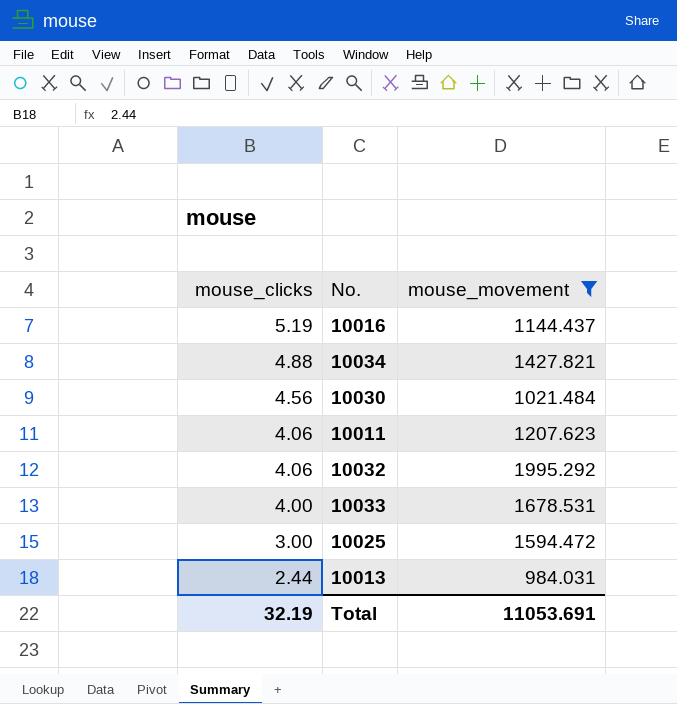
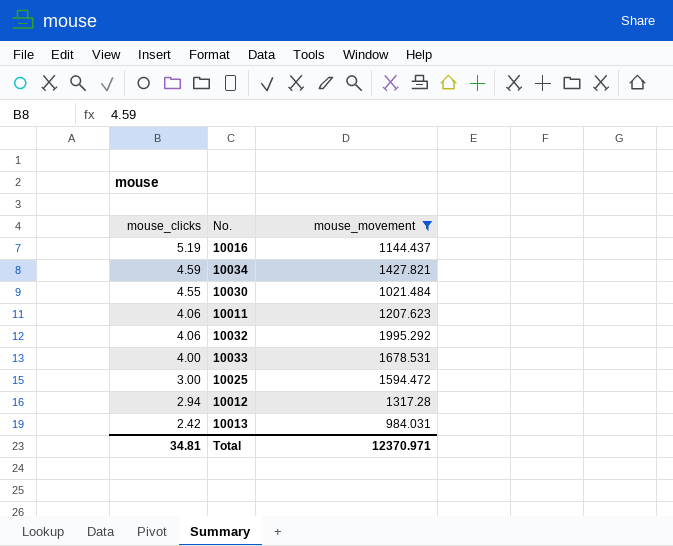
10034 | mouse_clicks: 4.88 -> 4.59
10030 | mouse_clicks: 4.56 -> 4.55
row 10012: none -> 2.94 | 1317.28
10013 | mouse_clicks: 2.44 -> 2.42
Total | mouse_clicks: 32.19 -> 34.81
Total | mouse_movement: 11053.691 -> 12370.971

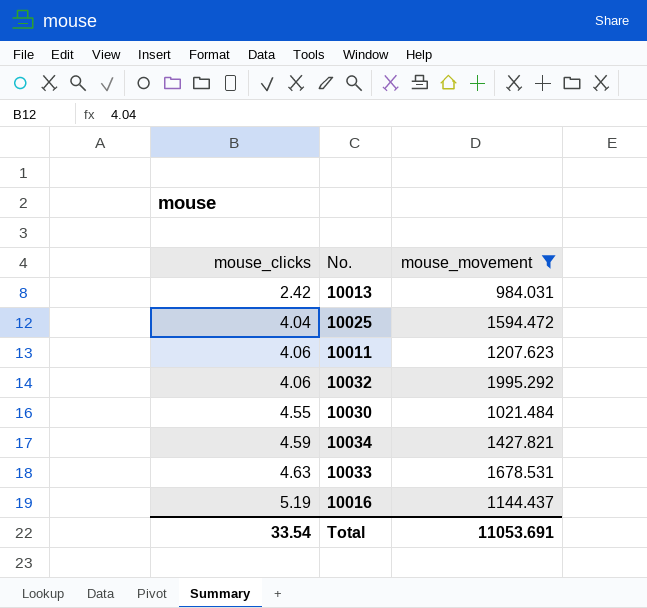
row order: mouse_clicks descending -> mouse_clicks ascending
row 10012: 2.94 | 1317.28 -> none
10025 | mouse_clicks: 3.00 -> 4.04
10033 | mouse_clicks: 4.00 -> 4.63
Total | mouse_clicks: 34.81 -> 33.54
Total | mouse_movement: 12370.971 -> 11053.691

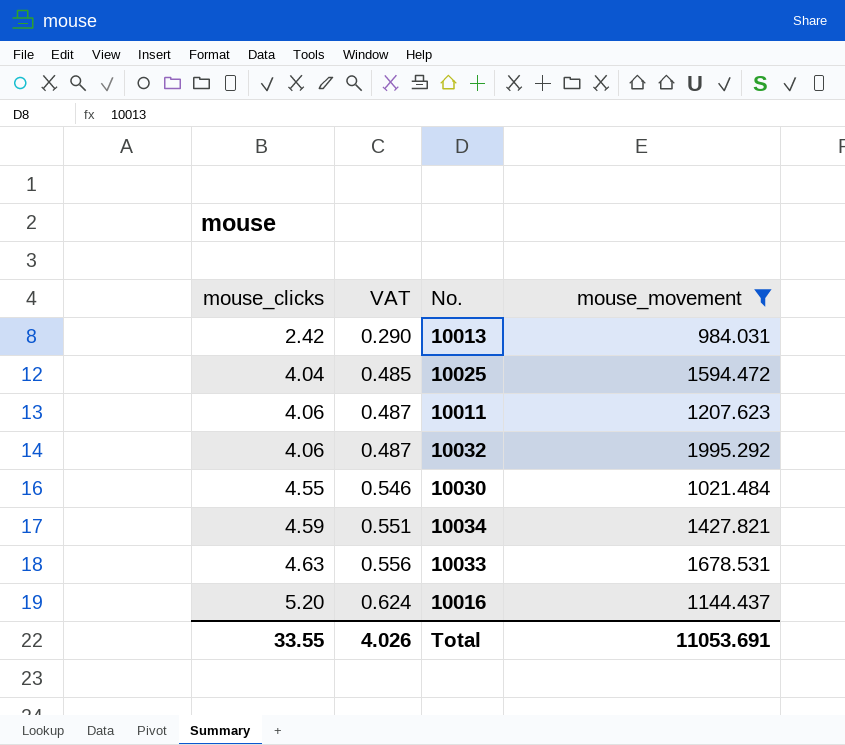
column VAT | formula: none -> [mouse_clicks] * 0.12
10016 | mouse_clicks: 5.19 -> 5.20
Total | mouse_clicks: 33.54 -> 33.55

